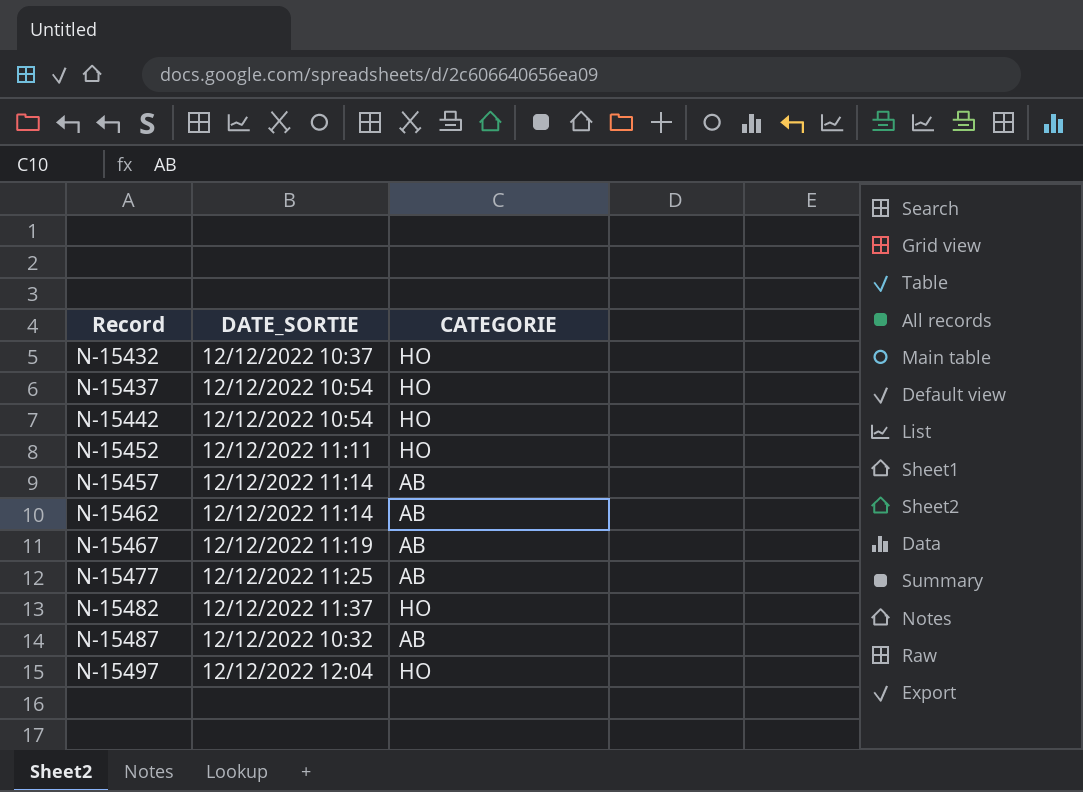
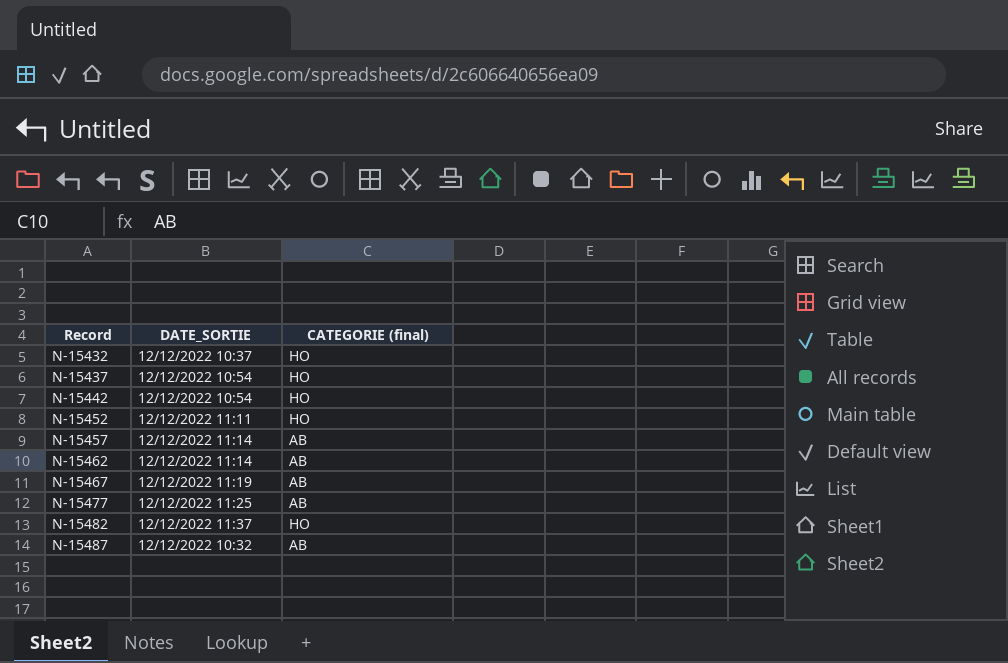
column name: CATEGORIE -> CATEGORIE (final)
row N-15497: 12/12/2022 12:04 | HO -> none

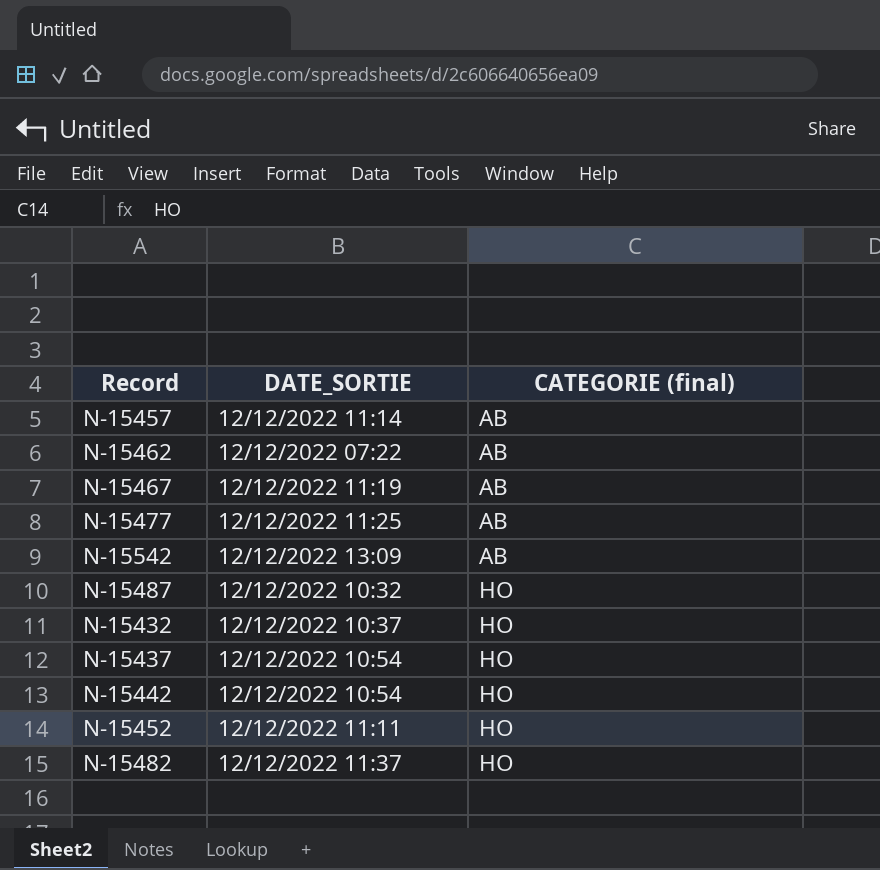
row order: Record ascending -> CATEGORIE (final) ascending
N-15462 | DATE_SORTIE: 12/12/2022 11:14 -> 12/12/2022 07:22
row N-15542: none -> 12/12/2022 13:09 | AB
N-15487 | CATEGORIE (final): AB -> HO

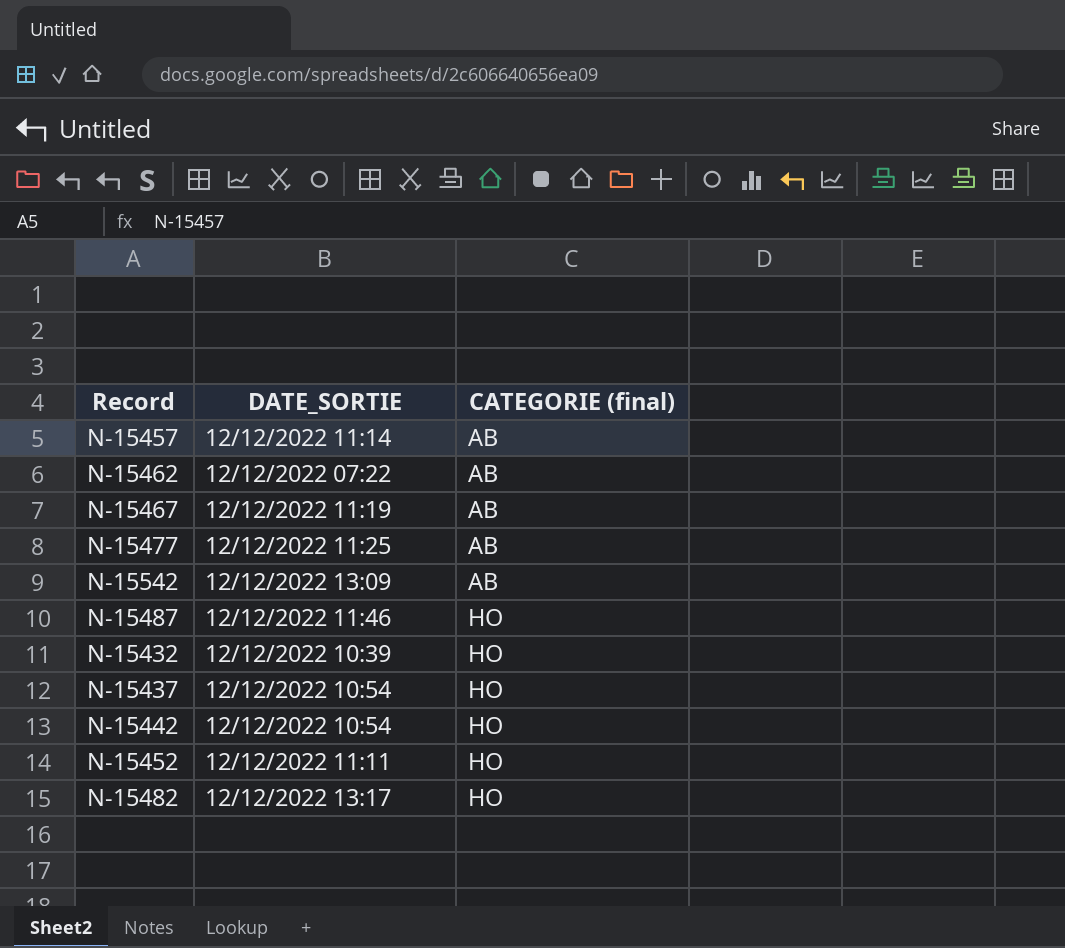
N-15487 | DATE_SORTIE: 12/12/2022 10:32 -> 12/12/2022 11:46
N-15432 | DATE_SORTIE: 12/12/2022 10:37 -> 12/12/2022 10:39
N-15482 | DATE_SORTIE: 12/12/2022 11:37 -> 12/12/2022 13:17

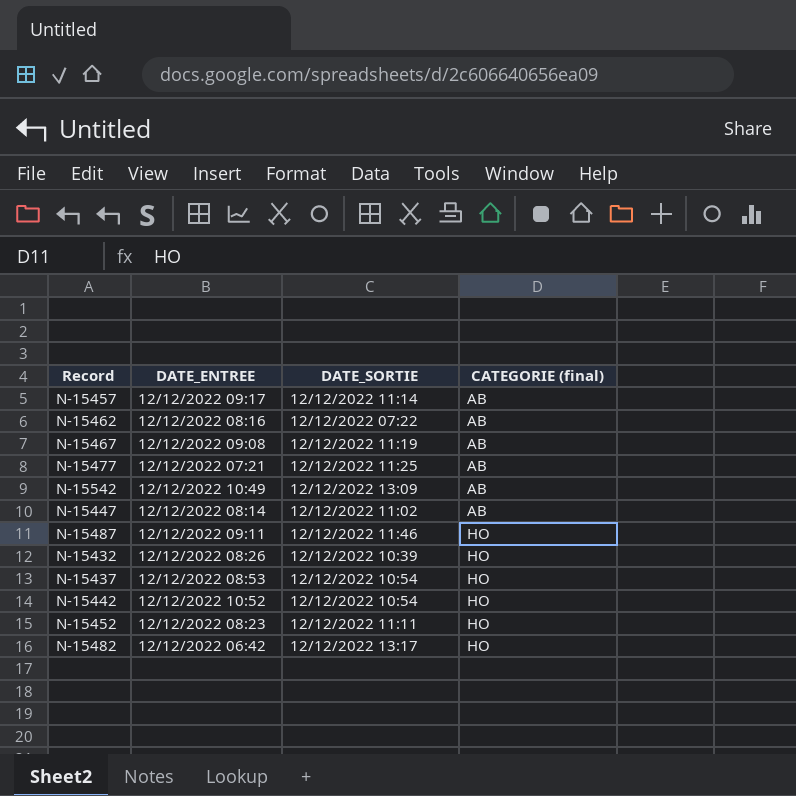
column DATE_ENTREE | position: none -> 2
row N-15447: none -> 12/12/2022 08:14 | 12/12/2022 11:02 | AB

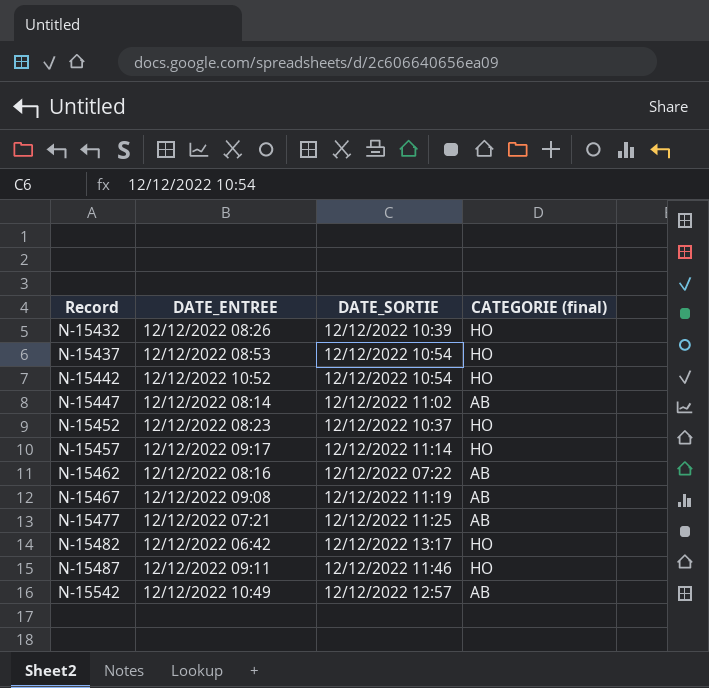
row order: CATEGORIE (final) ascending -> Record ascending
N-15452 | DATE_SORTIE: 12/12/2022 11:11 -> 12/12/2022 10:37
N-15457 | CATEGORIE (final): AB -> HO
N-15542 | DATE_SORTIE: 12/12/2022 13:09 -> 12/12/2022 12:57

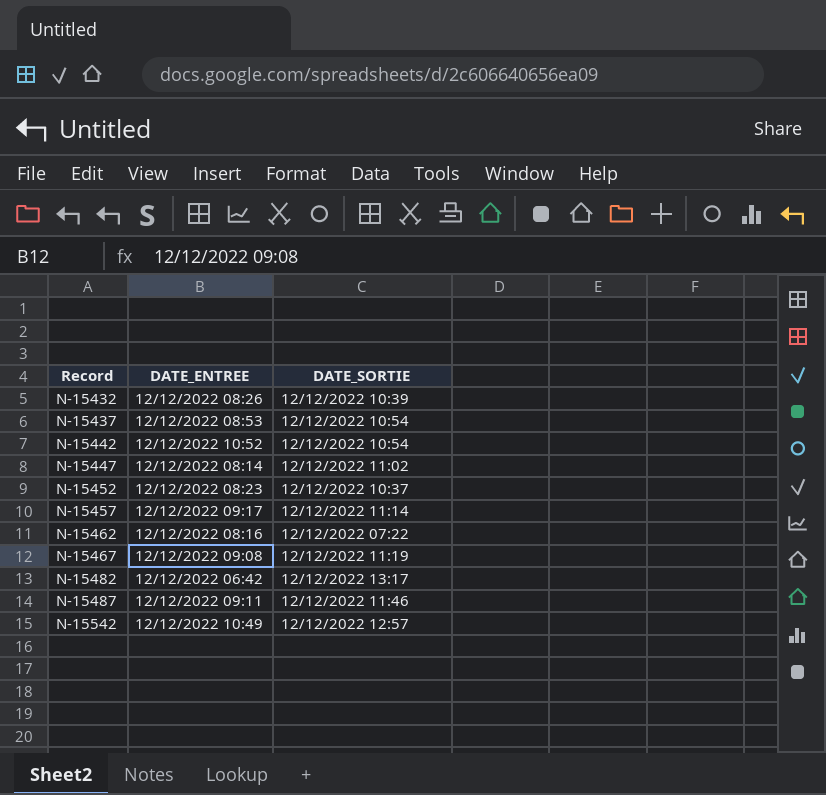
column CATEGORIE (final) | position: 4 -> none
row N-15477: 12/12/2022 07:21 | 12/12/2022 11:25 | AB -> none

